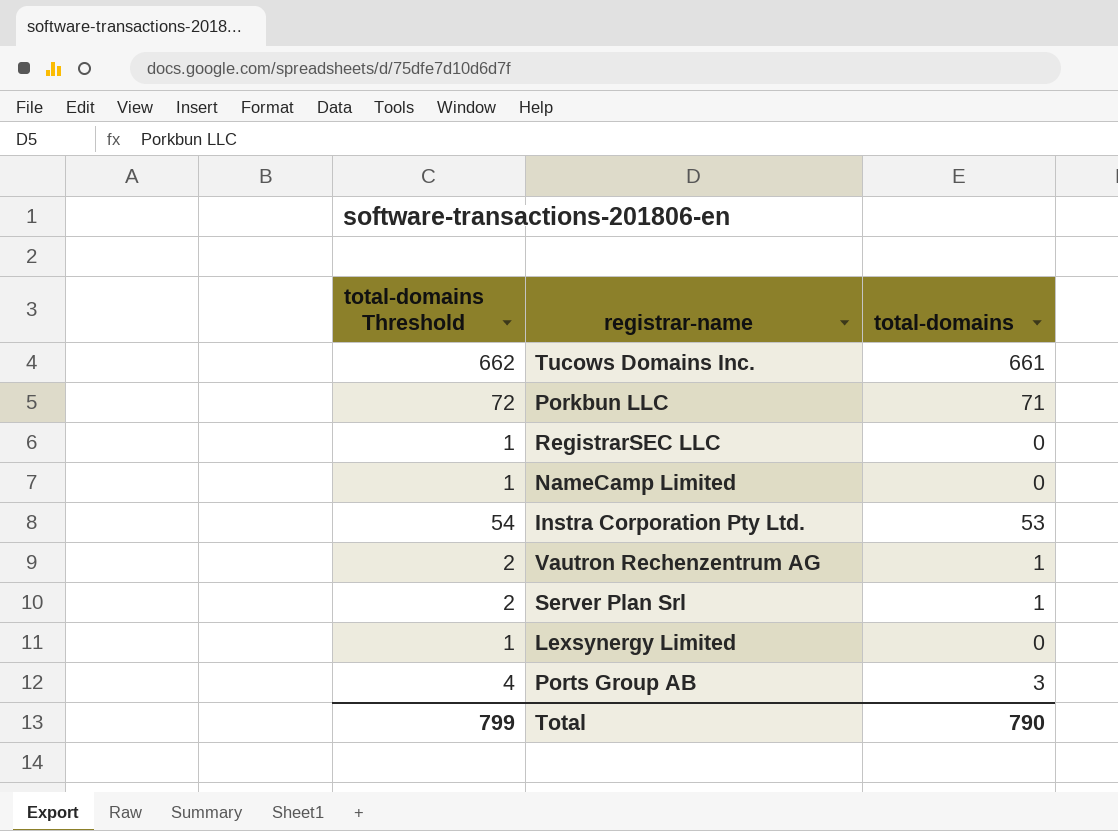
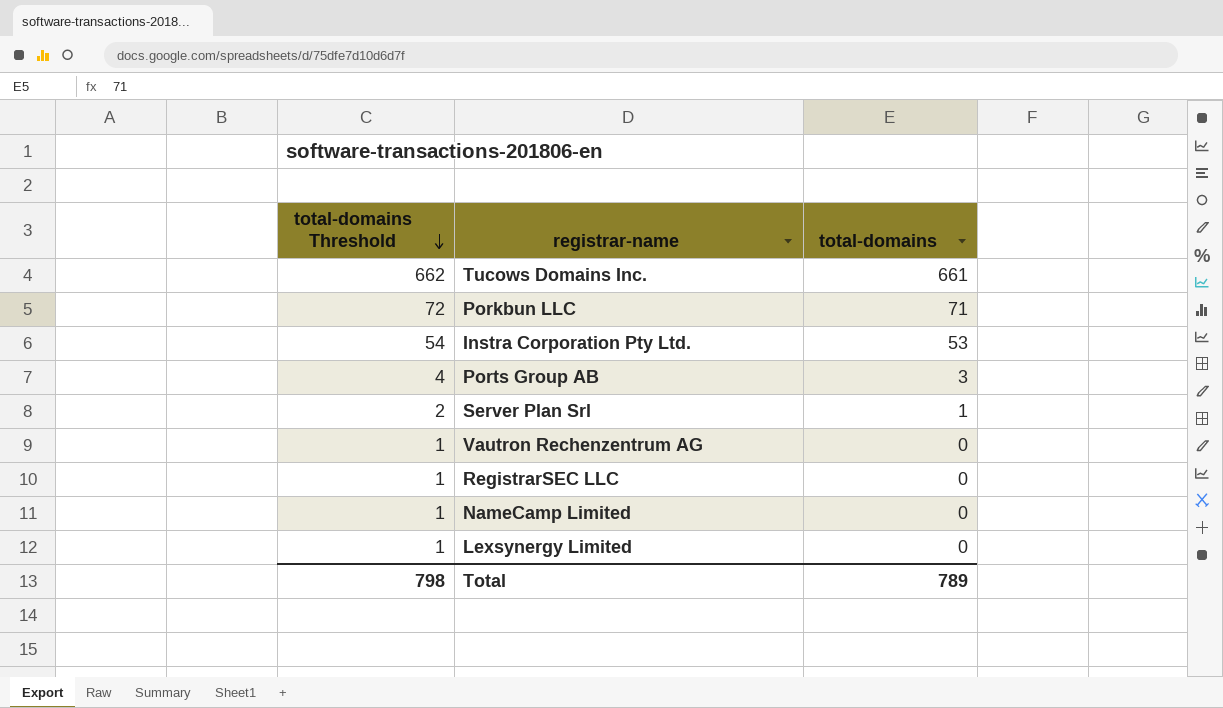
row order: none -> total-domains Threshold descending
Vautron Rechenzentrum AG | total-domains Threshold: 2 -> 1
Vautron Rechenzentrum AG | total-domains: 1 -> 0
Total | total-domains Threshold: 799 -> 798
Total | total-domains: 790 -> 789

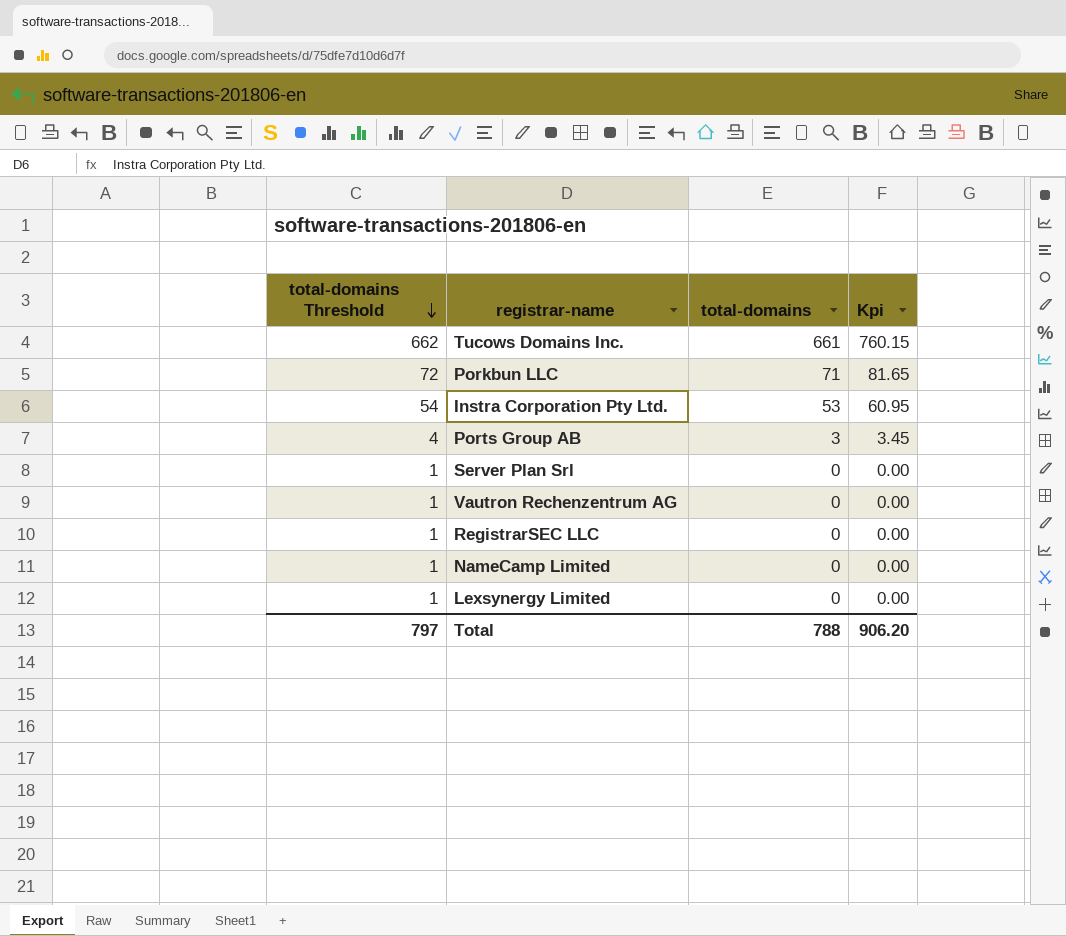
column Kpi | formula: none -> [total-domains] * 1.15
Server Plan Srl | total-domains Threshold: 2 -> 1
Server Plan Srl | total-domains: 1 -> 0
Total | total-domains Threshold: 798 -> 797
Total | total-domains: 789 -> 788

